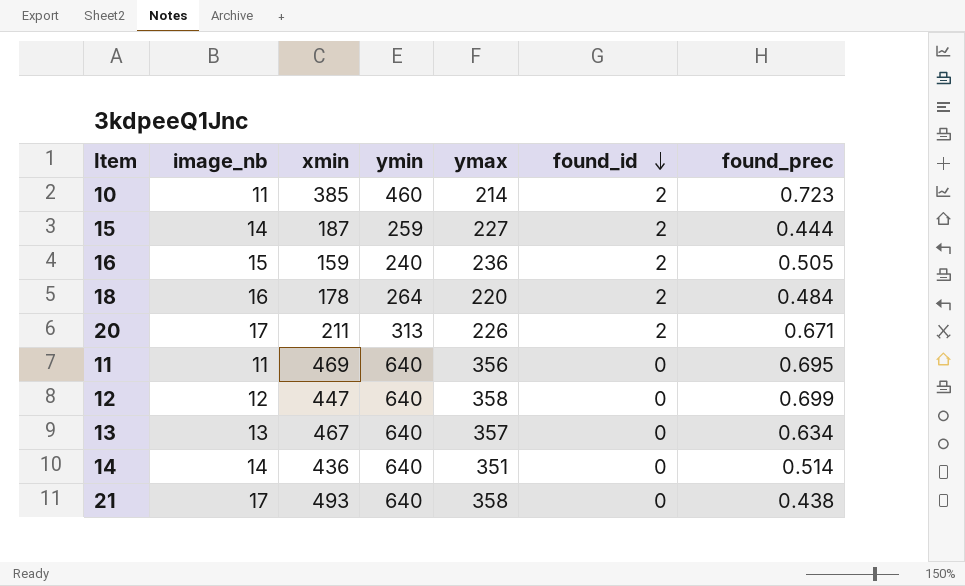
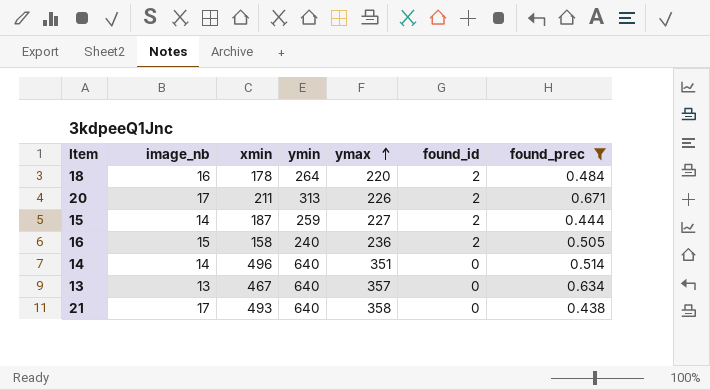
filter: none -> found_prec <= 0.671
row order: found_id descending -> ymax ascending
16 | xmin: 159 -> 158
14 | xmin: 436 -> 496

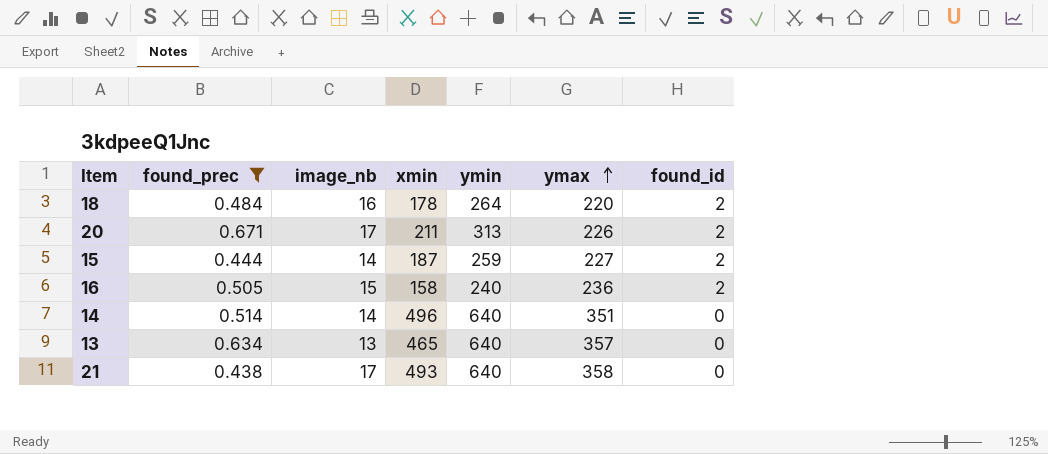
column found_prec | position: 7 -> 2
13 | xmin: 467 -> 465

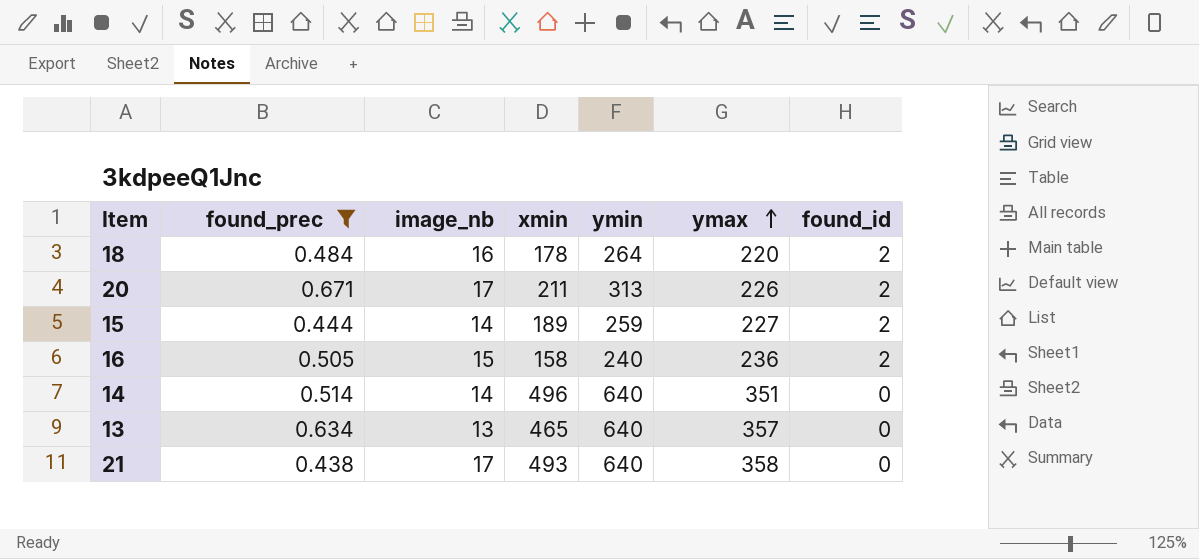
15 | xmin: 187 -> 189

